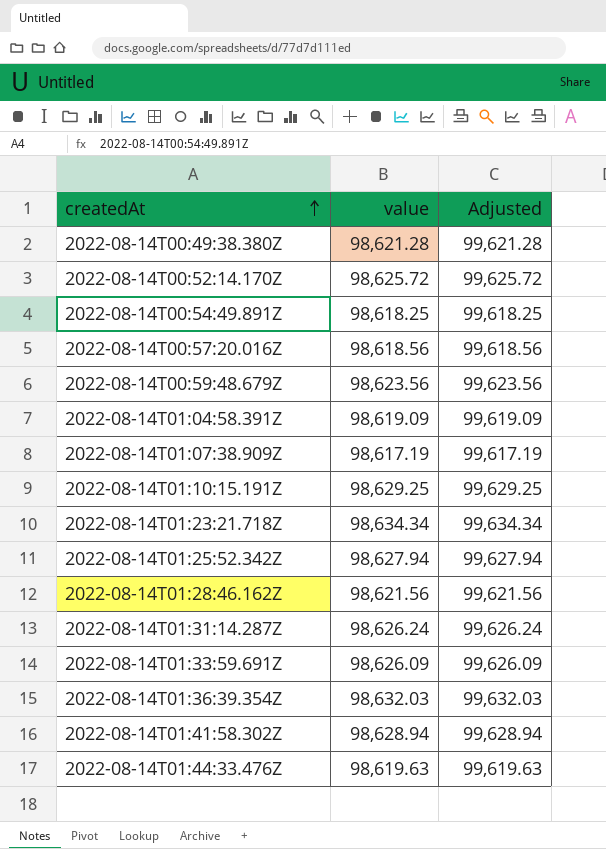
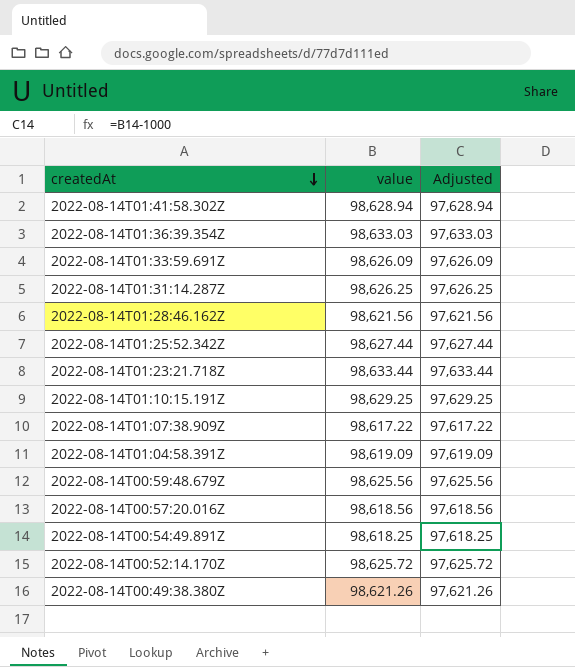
row order: createdAt ascending -> createdAt descending
column Adjusted | formula: [value] + 1000 -> [value] - 1000
row 2022-08-14T01:44:33.476Z: 98,619.63 | 99,619.63 -> none
2022-08-14T01:36:39.354Z | value: 98,632.03 -> 98,633.03
2022-08-14T01:31:14.287Z | value: 98,626.24 -> 98,626.25
2022-08-14T01:25:52.342Z | value: 98,627.94 -> 98,627.44
2022-08-14T01:23:21.718Z | value: 98,634.34 -> 98,633.44
2022-08-14T01:07:38.909Z | value: 98,617.19 -> 98,617.22
2022-08-14T00:59:48.679Z | value: 98,623.56 -> 98,625.56
2022-08-14T00:49:38.380Z | value: 98,621.28 -> 98,621.26

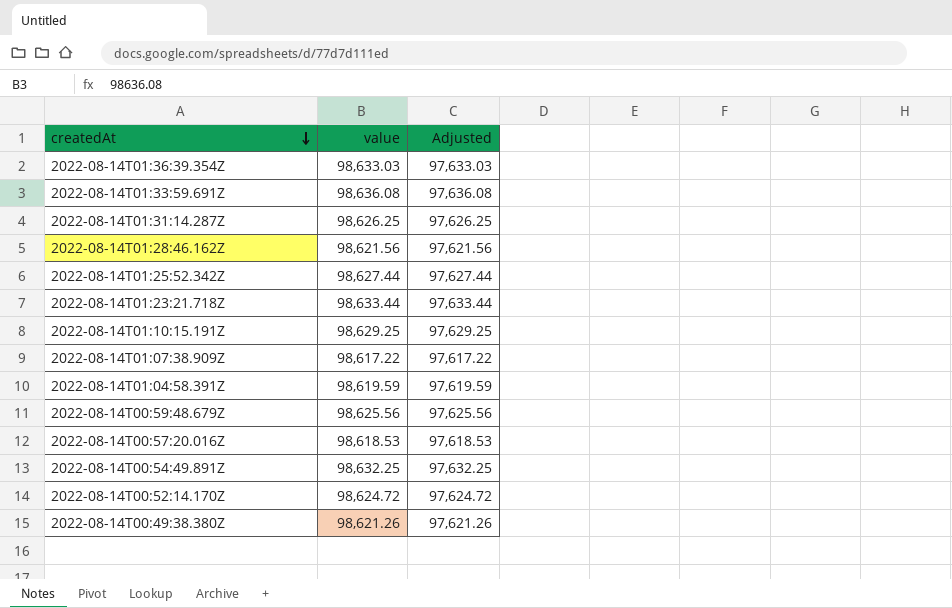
row 2022-08-14T01:41:58.302Z: 98,628.94 | 97,628.94 -> none
2022-08-14T01:33:59.691Z | value: 98,626.09 -> 98,636.08
2022-08-14T01:33:59.691Z | Adjusted: 97,626.09 -> 97,636.08
2022-08-14T01:04:58.391Z | value: 98,619.09 -> 98,619.59
2022-08-14T01:04:58.391Z | Adjusted: 97,619.09 -> 97,619.59
2022-08-14T00:57:20.016Z | value: 98,618.56 -> 98,618.53
2022-08-14T00:57:20.016Z | Adjusted: 97,618.56 -> 97,618.53
2022-08-14T00:54:49.891Z | value: 98,618.25 -> 98,632.25
2022-08-14T00:54:49.891Z | Adjusted: 97,618.25 -> 97,632.25
2022-08-14T00:52:14.170Z | value: 98,625.72 -> 98,624.72
2022-08-14T00:52:14.170Z | Adjusted: 97,625.72 -> 97,624.72

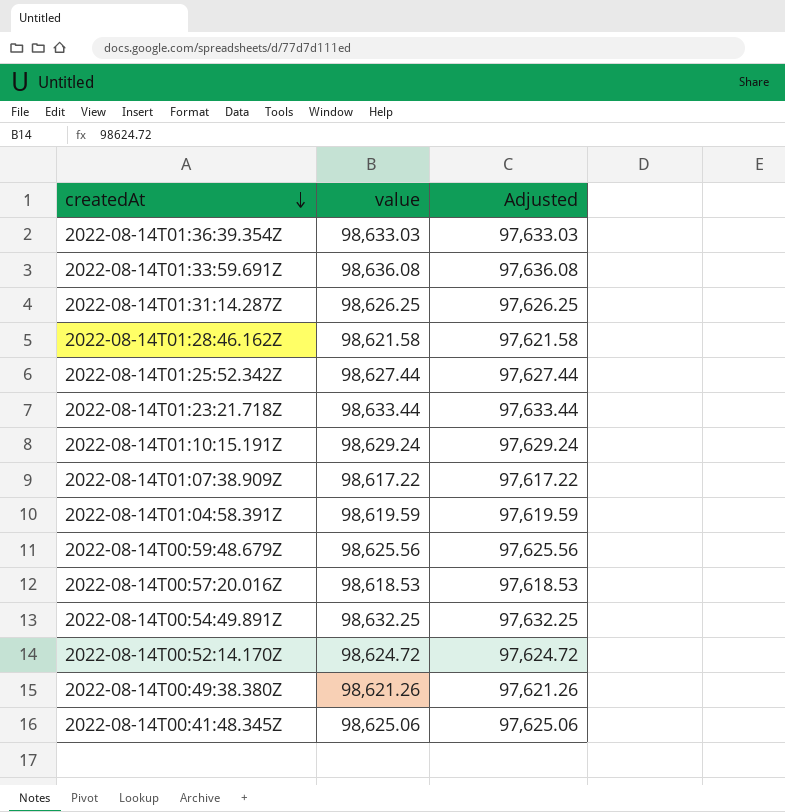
2022-08-14T01:28:46.162Z | value: 98,621.56 -> 98,621.58
2022-08-14T01:28:46.162Z | Adjusted: 97,621.56 -> 97,621.58
2022-08-14T01:10:15.191Z | value: 98,629.25 -> 98,629.24
2022-08-14T01:10:15.191Z | Adjusted: 97,629.25 -> 97,629.24
row 2022-08-14T00:41:48.345Z: none -> 98,625.06 | 97,625.06

